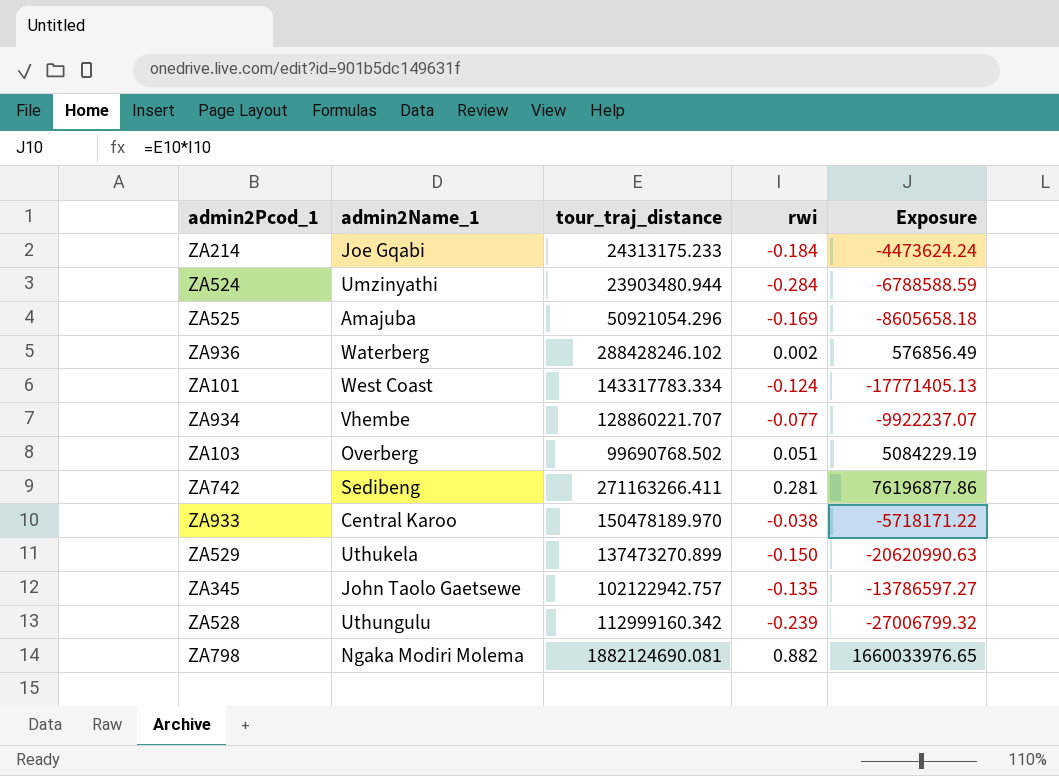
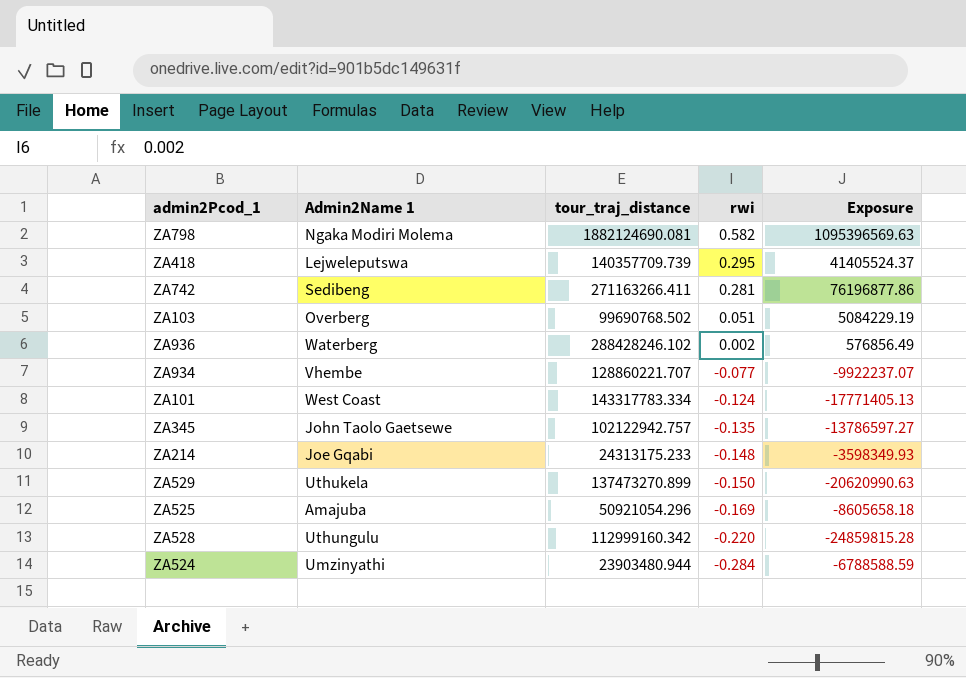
row order: none -> rwi descending
column name: admin2Name_1 -> Admin2Name 1
row ZA933: Central Karoo | 150478189.970 | -0.038 | -5718171.22 -> none
ZA798 | rwi: 0.882 -> 0.582
ZA798 | Exposure: 1660033976.65 -> 1095396569.63
row ZA418: none -> Lejweleputswa | 140357709.739 | 0.295 | 41405524.37
ZA214 | rwi: -0.184 -> -0.148
ZA214 | Exposure: -4473624.24 -> -3598349.93
ZA528 | rwi: -0.239 -> -0.220
ZA528 | Exposure: -27006799.32 -> -24859815.28

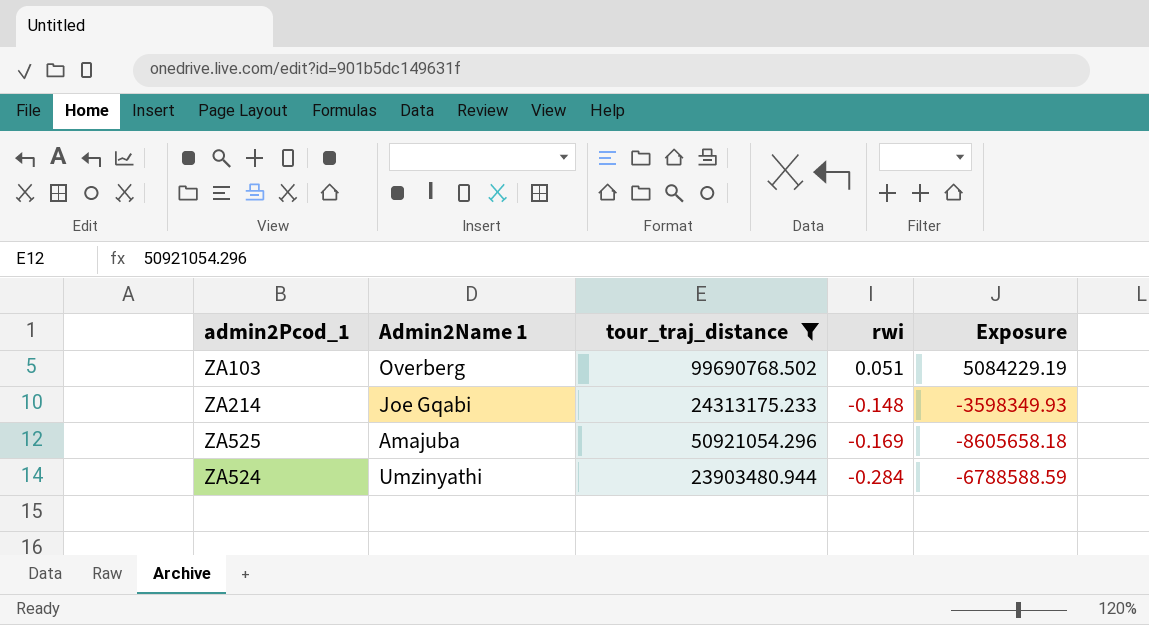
filter: none -> tour_traj_distance <= 99690768.502

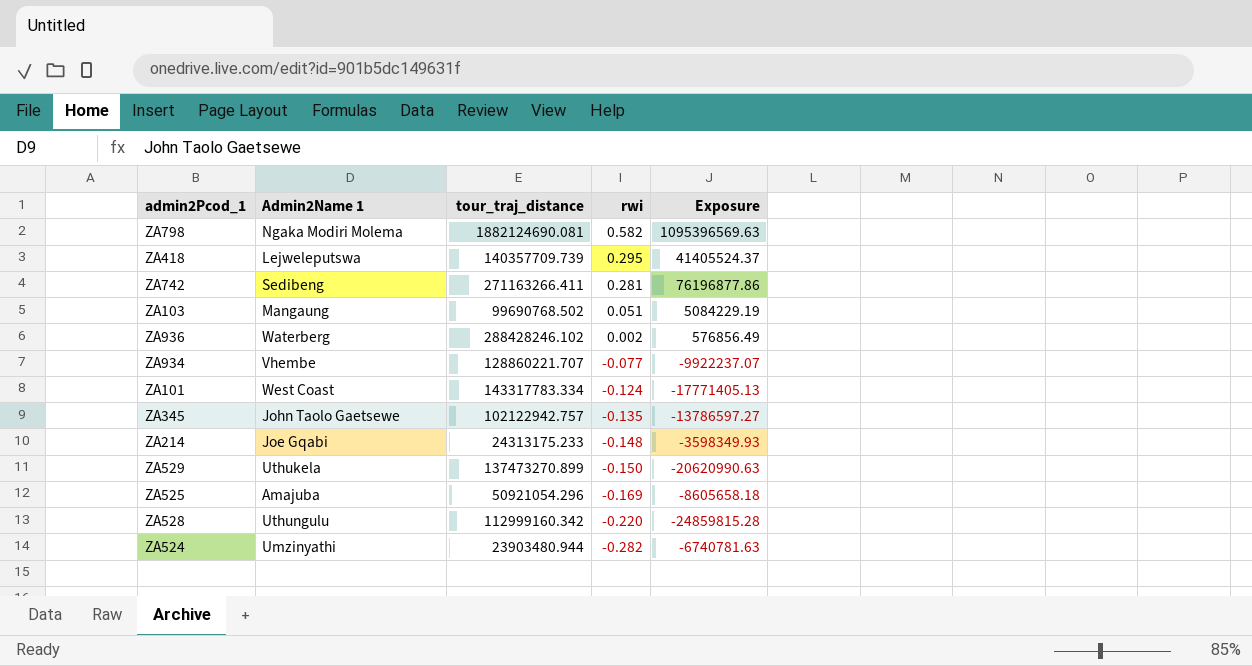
filter: tour_traj_distance <= 99690768.502 -> none
ZA103 | Admin2Name 1: Overberg -> Mangaung
ZA524 | rwi: -0.284 -> -0.282
ZA524 | Exposure: -6788588.59 -> -6740781.63

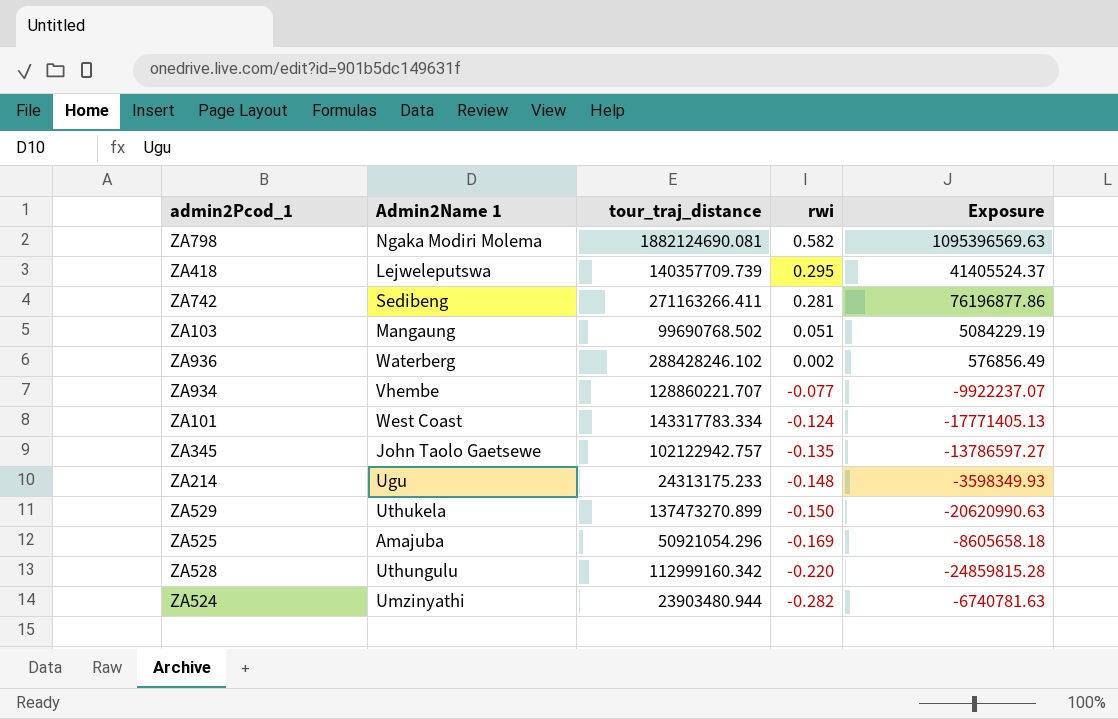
ZA214 | Admin2Name 1: Joe Gqabi -> Ugu

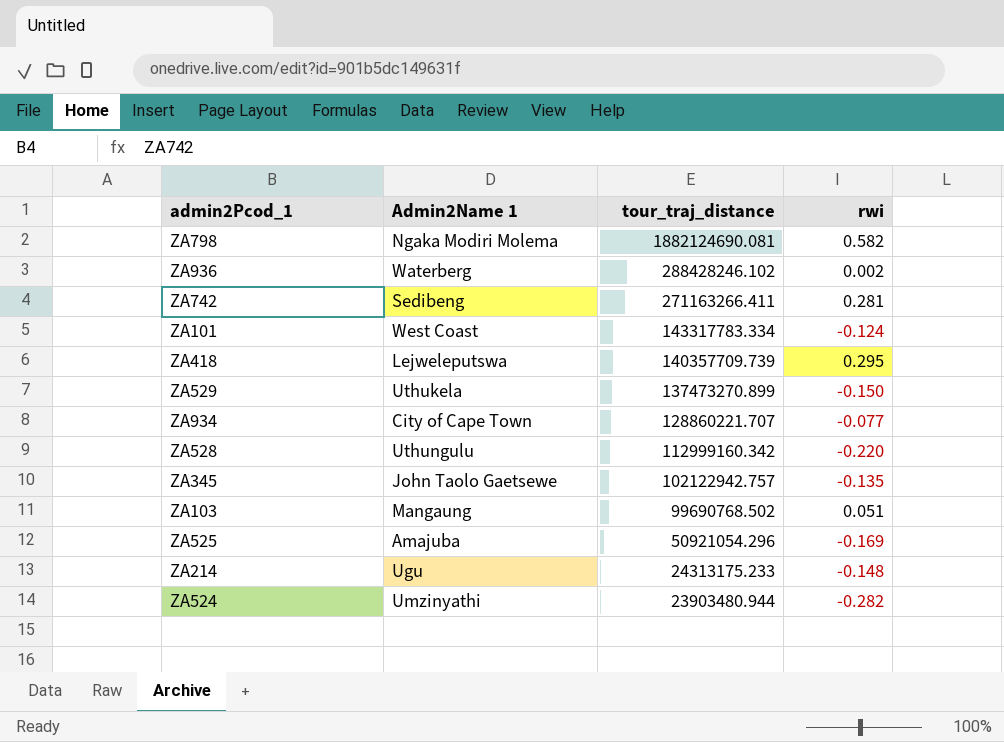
row order: rwi descending -> tour_traj_distance descending
column Exposure | formula: [tour_traj_distance] * [rwi] -> none
ZA934 | Admin2Name 1: Vhembe -> City of Cape Town

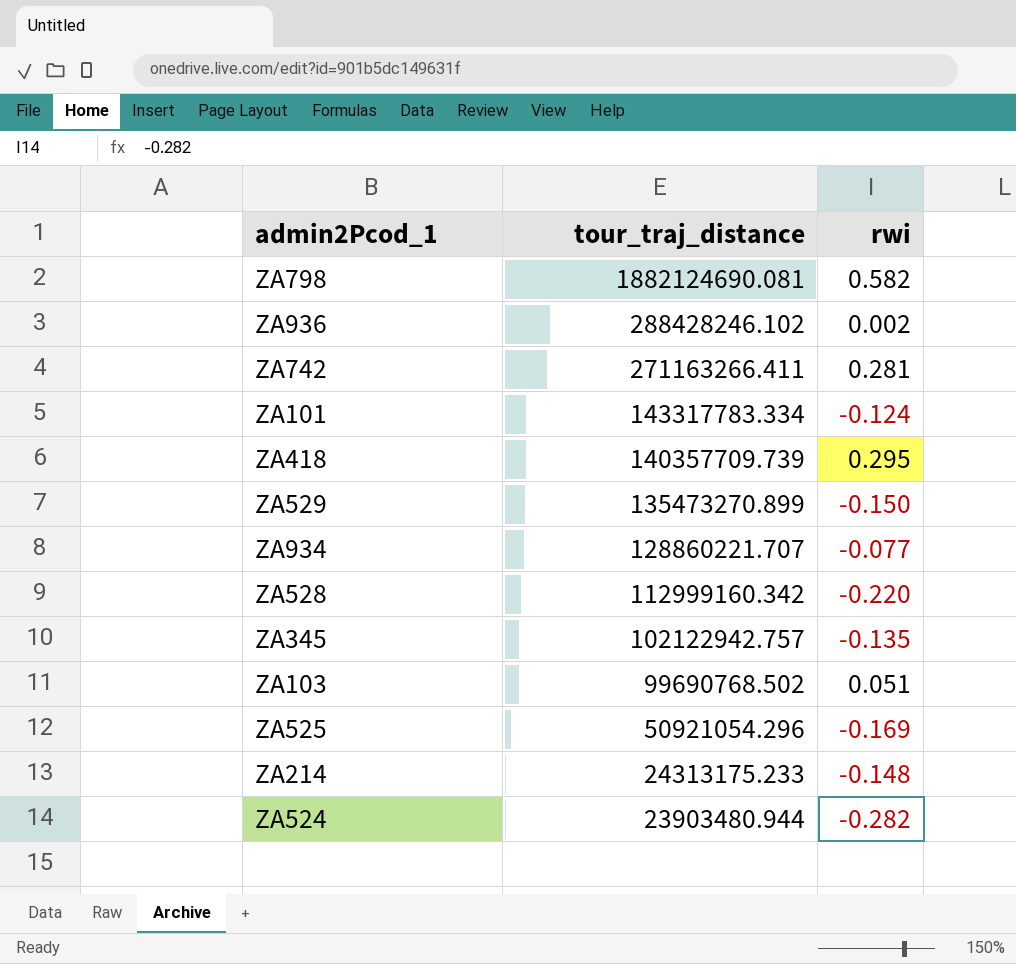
column Admin2Name 1 | position: 2 -> none
ZA529 | tour_traj_distance: 137473270.899 -> 135473270.899

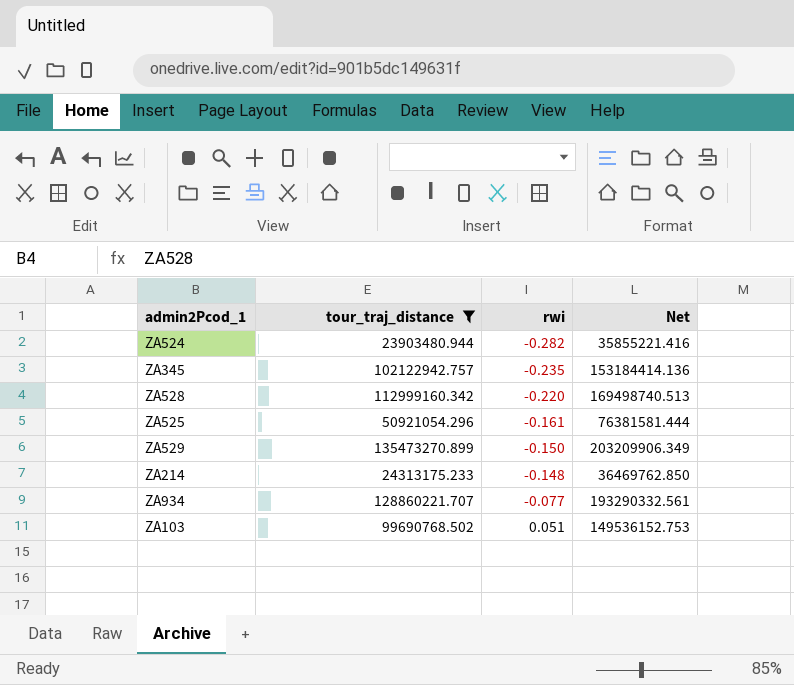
filter: none -> tour_traj_distance <= 135473270.899
row order: tour_traj_distance descending -> rwi ascending
column Net | formula: none -> [tour_traj_distance] * 1.5
ZA345 | rwi: -0.135 -> -0.235
ZA525 | rwi: -0.169 -> -0.161

